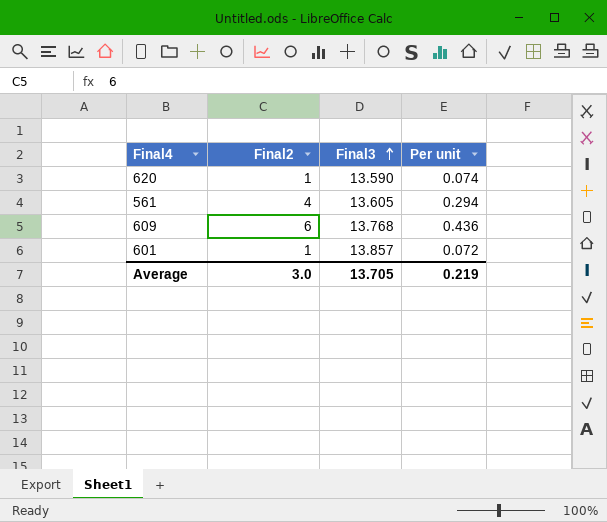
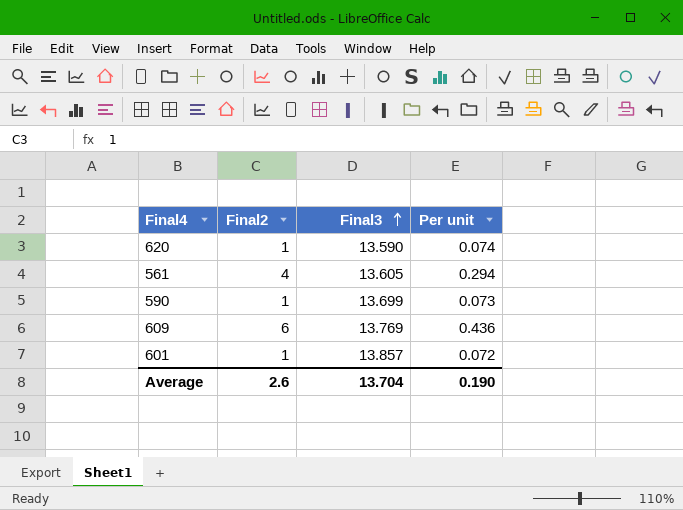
row 590: none -> 1 | 13.699 | 0.073
609 | Final3: 13.768 -> 13.769
Average | Final2: 3.0 -> 2.6
Average | Final3: 13.705 -> 13.704
Average | Per unit: 0.219 -> 0.190

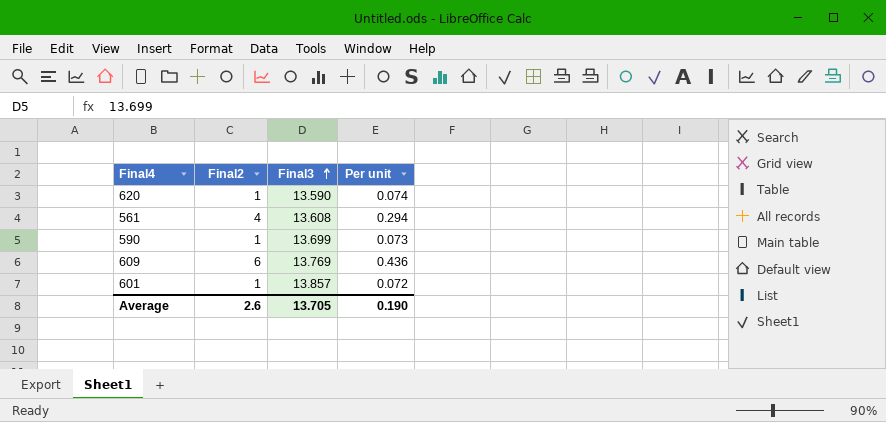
561 | Final3: 13.605 -> 13.608
Average | Final3: 13.704 -> 13.705

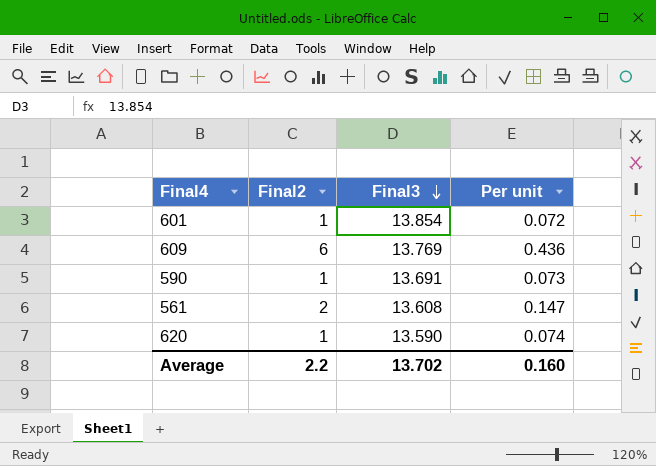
row order: Final3 ascending -> Final3 descending
601 | Final3: 13.857 -> 13.854
590 | Final3: 13.699 -> 13.691
561 | Final2: 4 -> 2
561 | Per unit: 0.294 -> 0.147
Average | Final2: 2.6 -> 2.2
Average | Final3: 13.705 -> 13.702
Average | Per unit: 0.190 -> 0.160

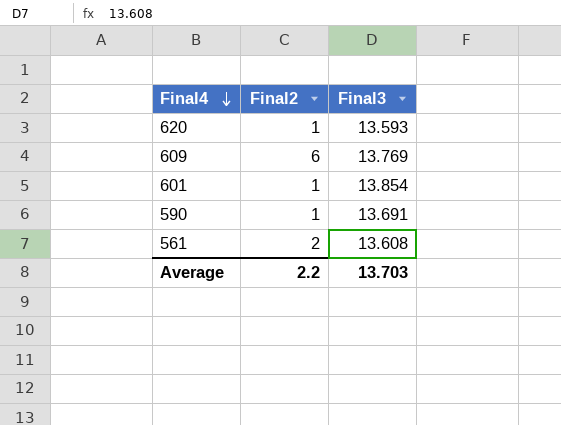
row order: Final3 descending -> Final4 descending
column Per unit | formula: [Final2] / [Final3] -> none
620 | Final3: 13.590 -> 13.593
Average | Final3: 13.702 -> 13.703

